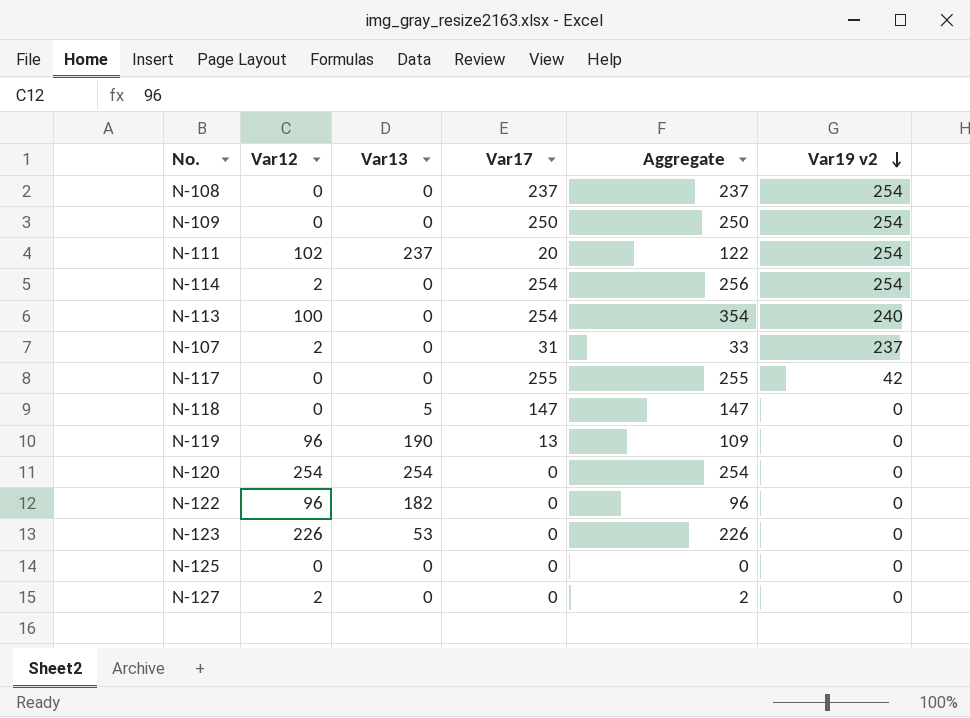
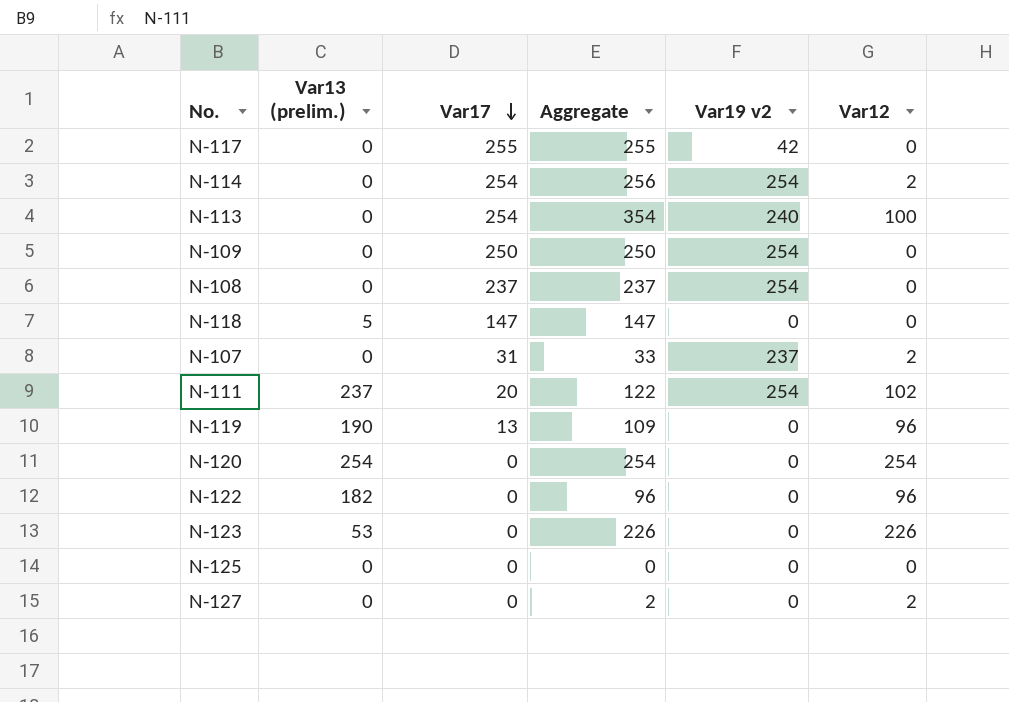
row order: Var19 v2 descending -> Var17 descending
column name: Var13 -> Var13 (prelim.)
column Var12 | position: 2 -> 6

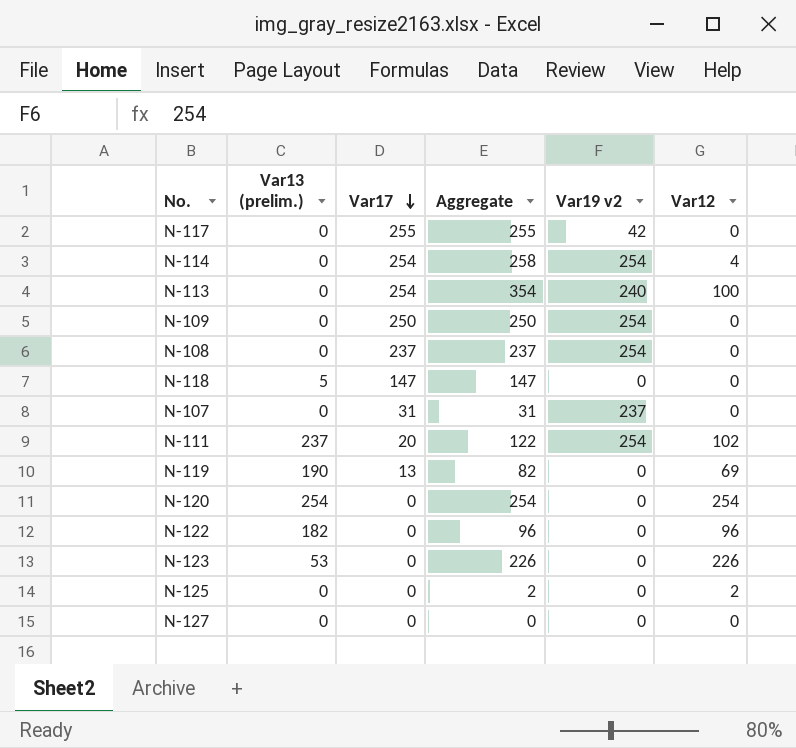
N-114 | Aggregate: 256 -> 258
N-114 | Var12: 2 -> 4
N-107 | Aggregate: 33 -> 31
N-107 | Var12: 2 -> 0
N-119 | Aggregate: 109 -> 82
N-119 | Var12: 96 -> 69
N-125 | Aggregate: 0 -> 2
N-125 | Var12: 0 -> 2
N-127 | Aggregate: 2 -> 0
N-127 | Var12: 2 -> 0

